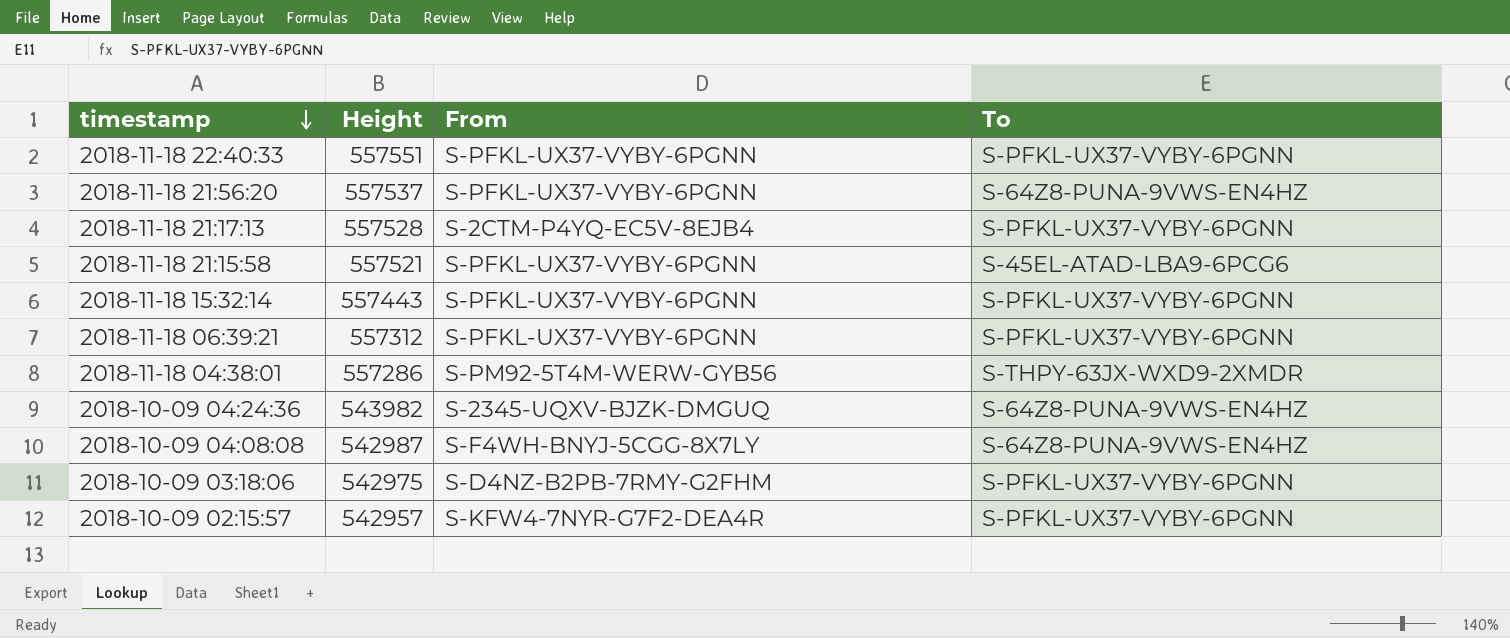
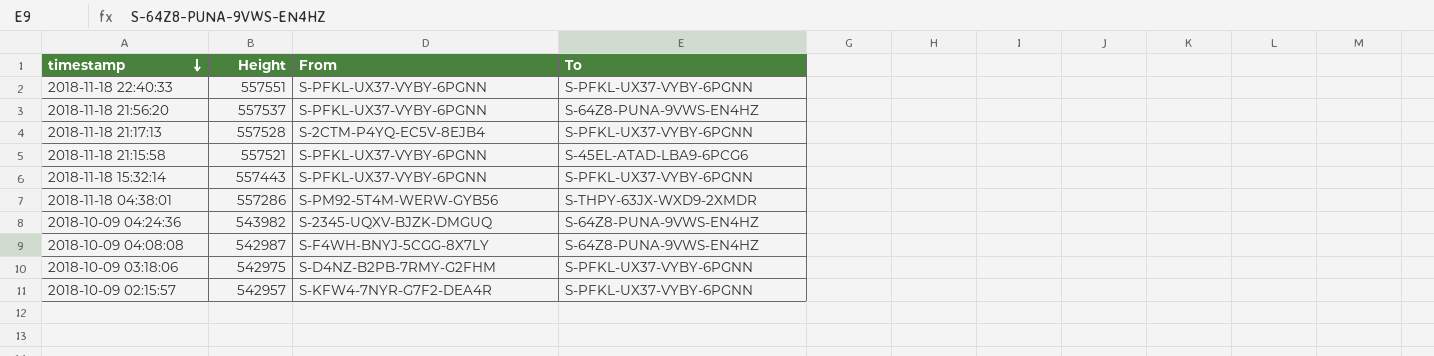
row 2018-11-18 06:39:21: 557312 | S-PFKL-UX37-VYBY-6PGNN | S-PFKL-UX37-VYBY-6PGNN -> none

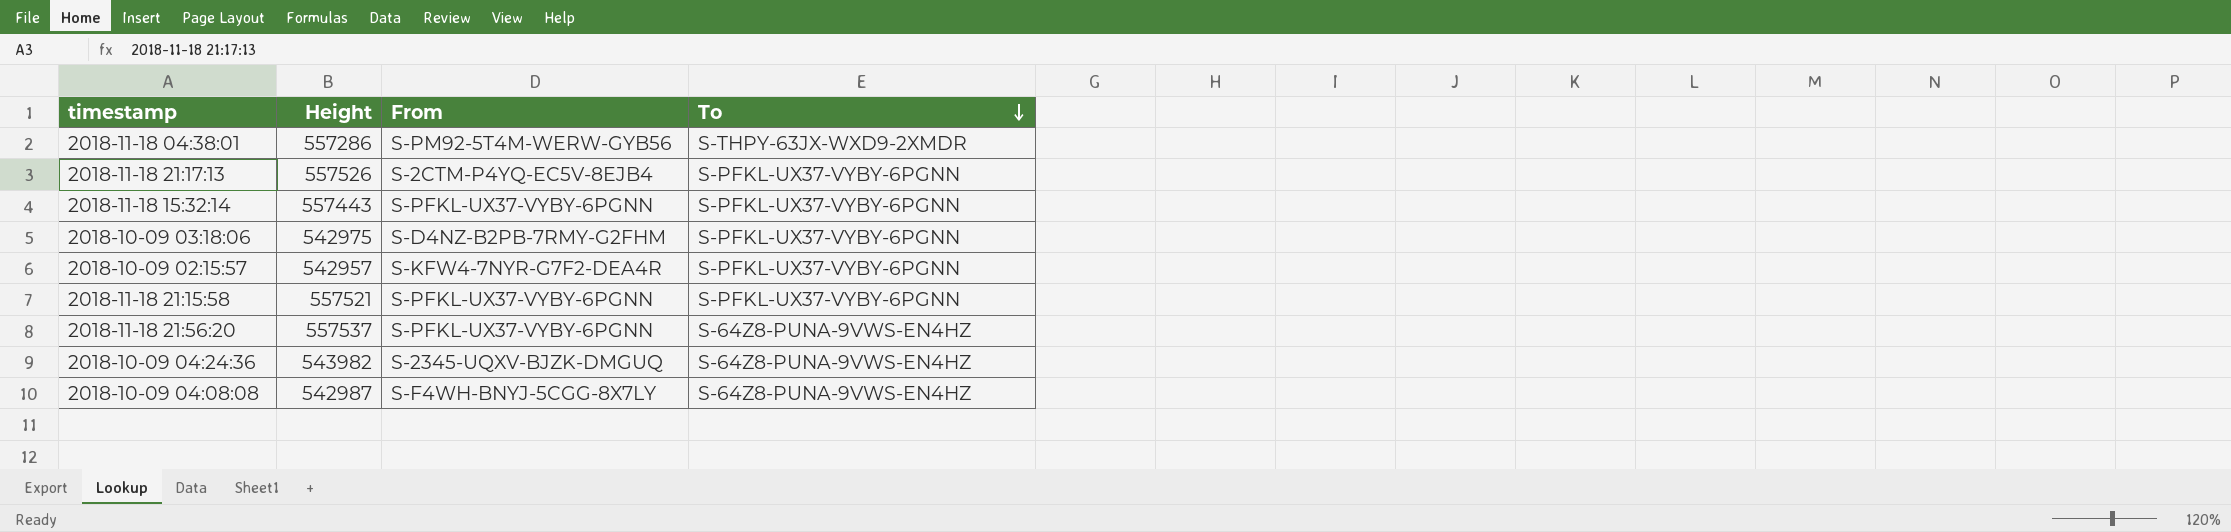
row order: timestamp descending -> To descending
row 2018-11-18 22:40:33: 557551 | S-PFKL-UX37-VYBY-6PGNN | S-PFKL-UX37-VYBY-6PGNN -> none
2018-11-18 21:17:13 | Height: 557528 -> 557526
2018-11-18 21:15:58 | To: S-45EL-ATAD-LBA9-6PCG6 -> S-PFKL-UX37-VYBY-6PGNN

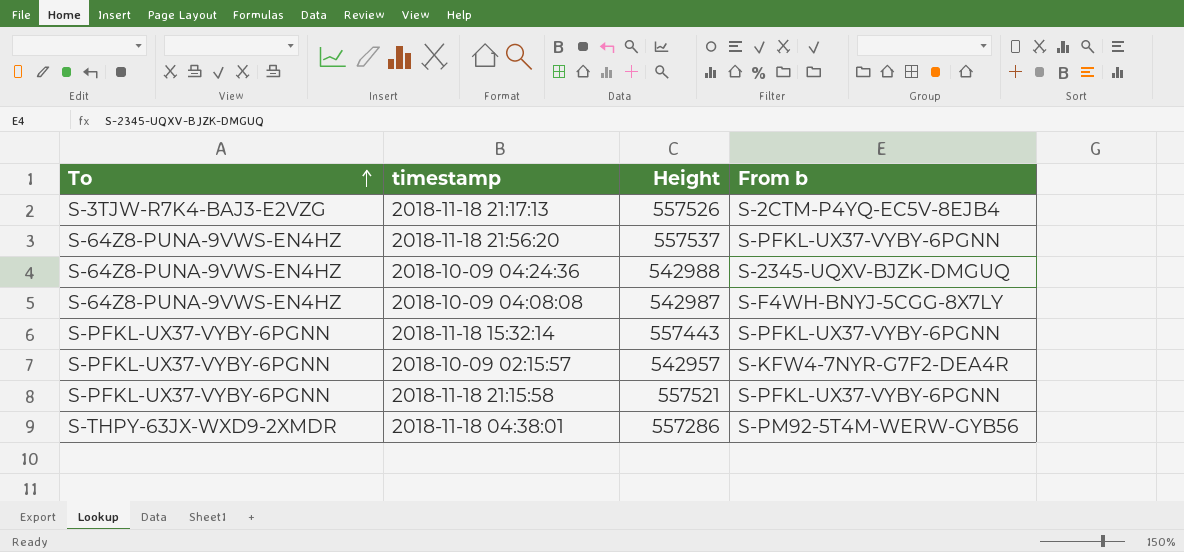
row order: To descending -> To ascending
column To | position: 4 -> 1
column name: From -> From b
row 2018-10-09 03:18:06: 542975 | S-D4NZ-B2PB-7RMY-G2FHM | S-PFKL-UX37-VYBY-6PGNN -> none
2018-11-18 21:17:13 | To: S-PFKL-UX37-VYBY-6PGNN -> S-3TJW-R7K4-BAJ3-E2VZG
2018-10-09 04:24:36 | Height: 543982 -> 542988

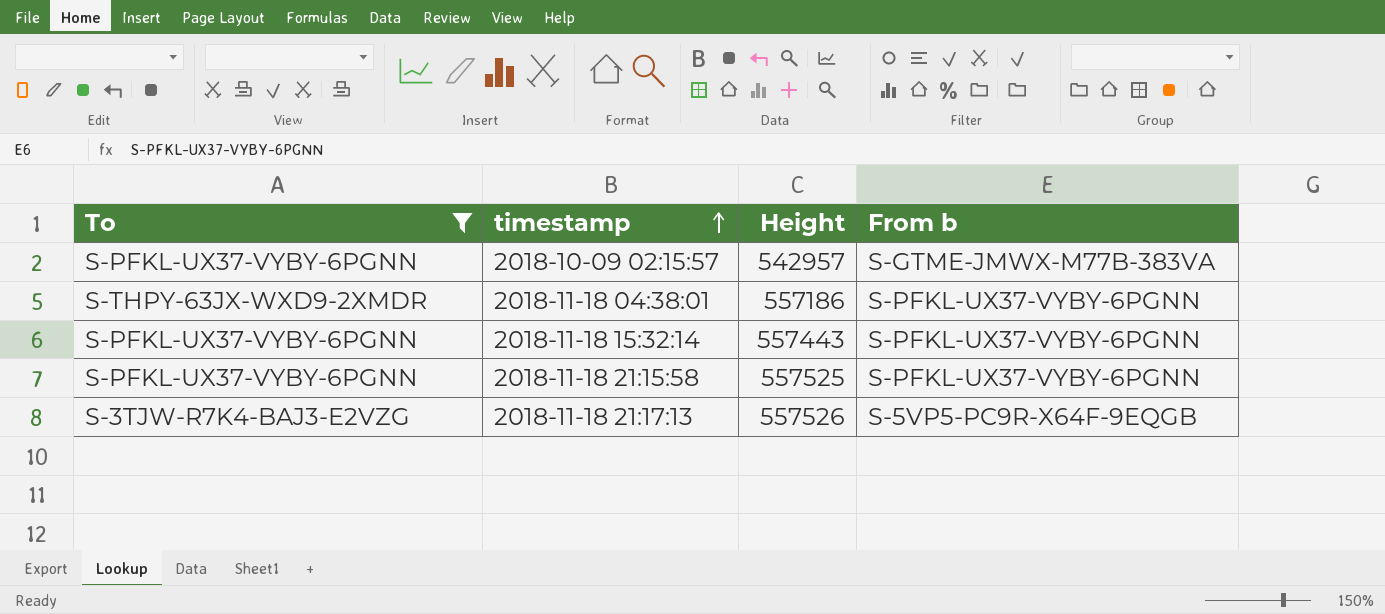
filter: none -> To != S-64Z8-PUNA-9VWS-EN4HZ
row order: To ascending -> timestamp ascending
2018-10-09 02:15:57 | From b: S-KFW4-7NYR-G7F2-DEA4R -> S-GTME-JMWX-M77B-383VA
2018-11-18 04:38:01 | Height: 557286 -> 557186
2018-11-18 04:38:01 | From b: S-PM92-5T4M-WERW-GYB56 -> S-PFKL-UX37-VYBY-6PGNN
2018-11-18 21:15:58 | Height: 557521 -> 557525
2018-11-18 21:17:13 | From b: S-2CTM-P4YQ-EC5V-8EJB4 -> S-5VP5-PC9R-X64F-9EQGB

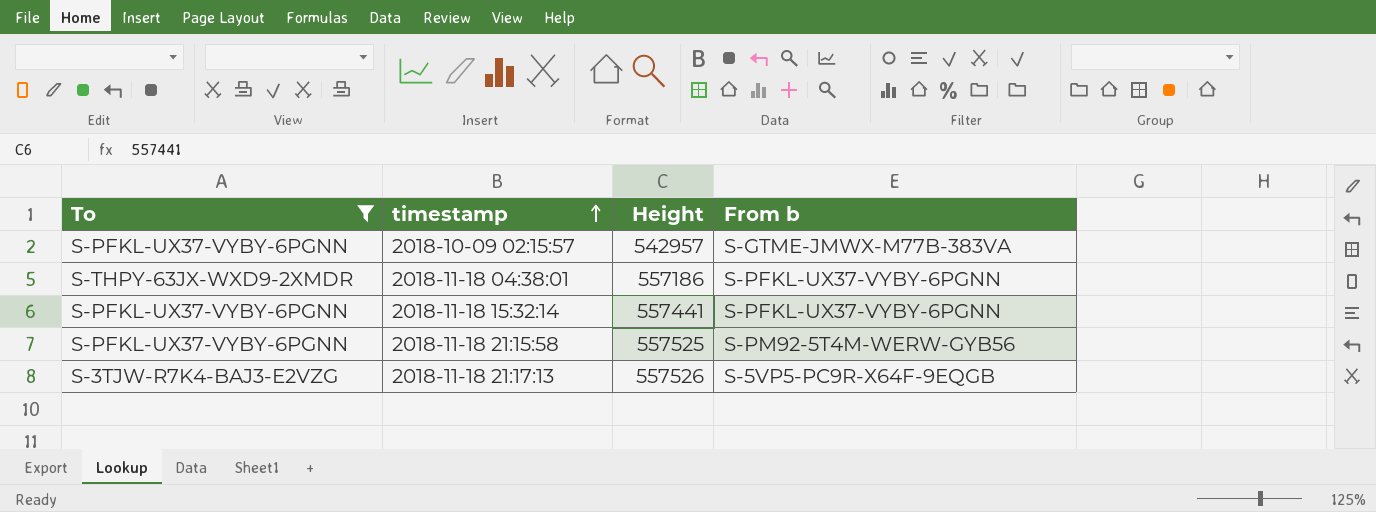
2018-11-18 15:32:14 | Height: 557443 -> 557441
2018-11-18 21:15:58 | From b: S-PFKL-UX37-VYBY-6PGNN -> S-PM92-5T4M-WERW-GYB56

